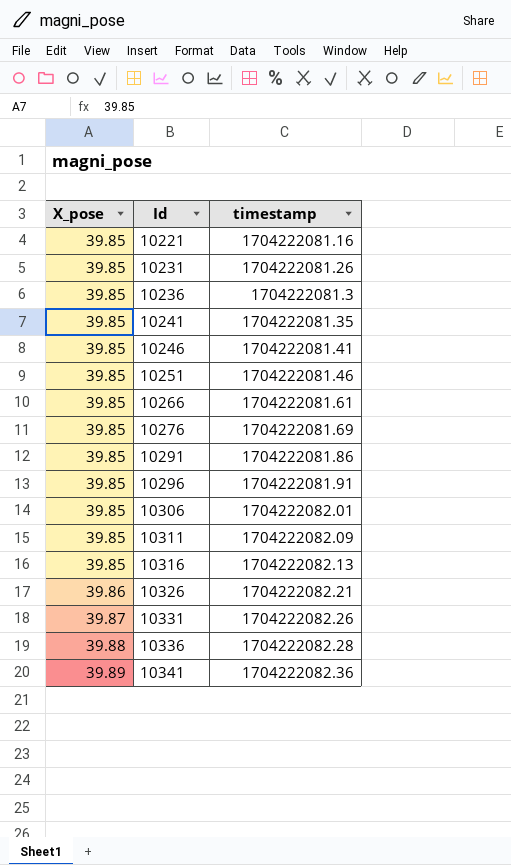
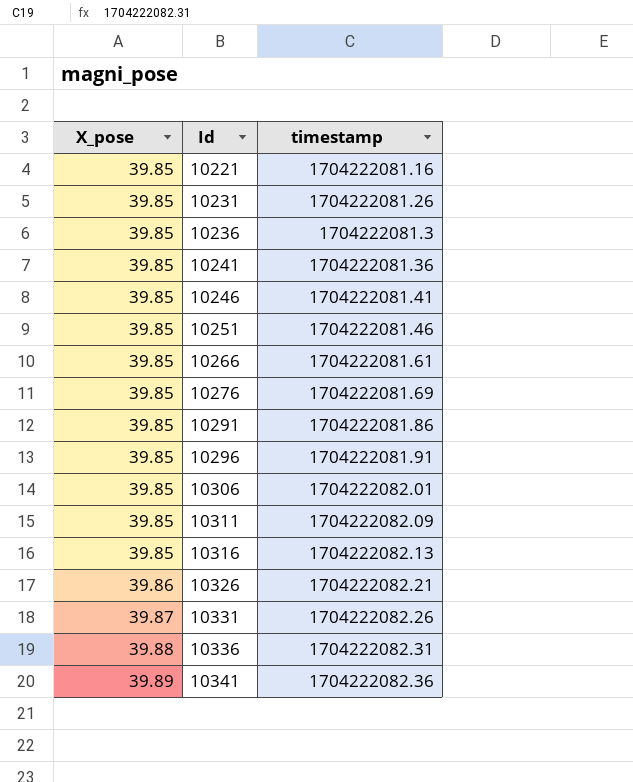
10241 | timestamp: 1704222081.35 -> 1704222081.36
10336 | timestamp: 1704222082.28 -> 1704222082.31

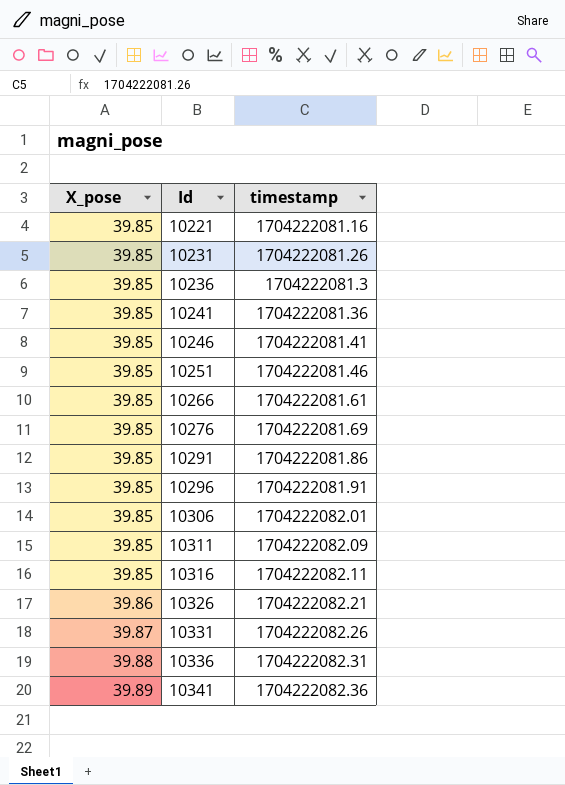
10316 | timestamp: 1704222082.13 -> 1704222082.11

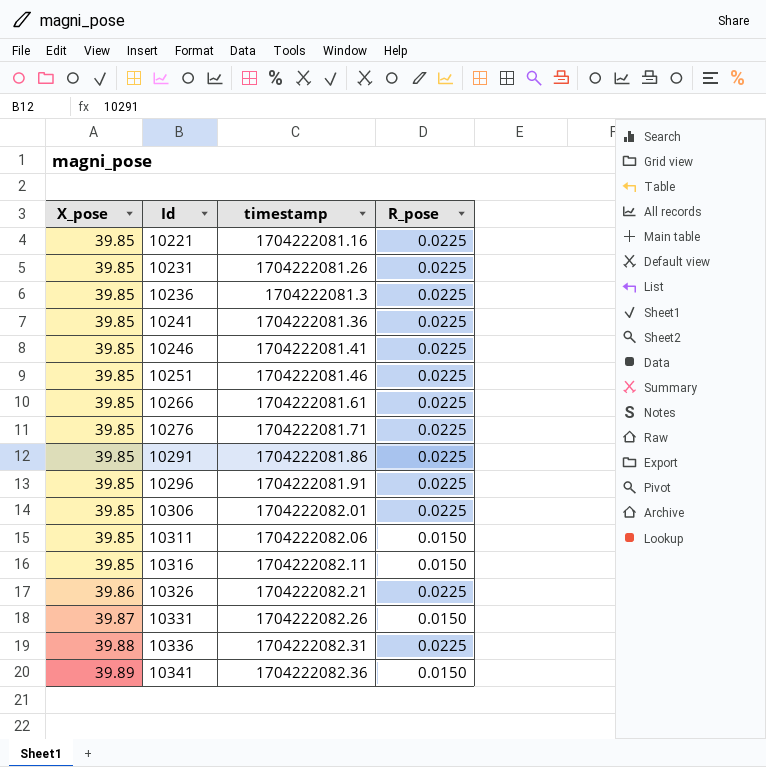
column R_pose | position: none -> 4
10276 | timestamp: 1704222081.69 -> 1704222081.71
10311 | timestamp: 1704222082.09 -> 1704222082.06

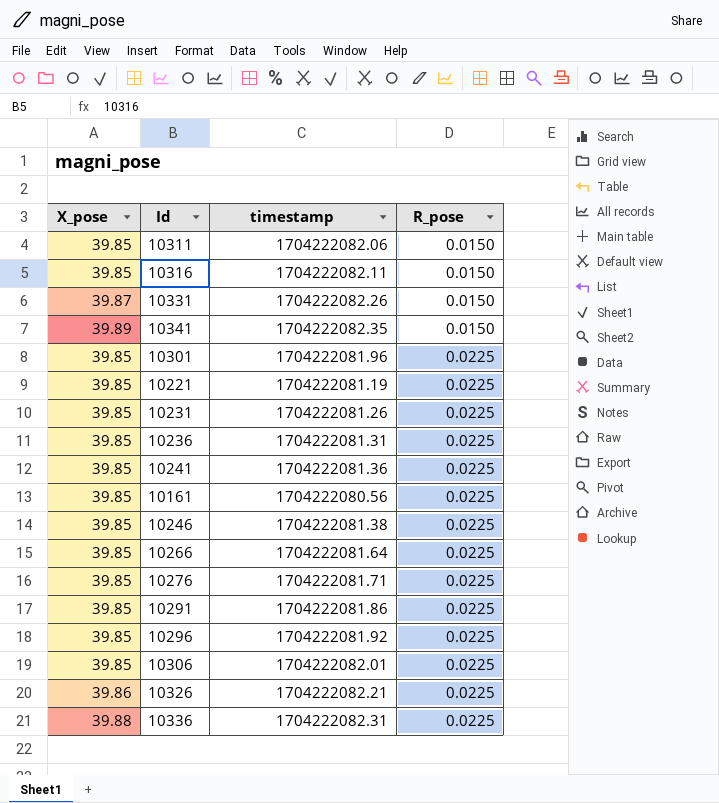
row order: X_pose ascending -> R_pose ascending
row 10251: 39.85 | 1704222081.46 | 0.0225 -> none
10341 | timestamp: 1704222082.36 -> 1704222082.35
row 10301: none -> 39.85 | 1704222081.96 | 0.0225
10221 | timestamp: 1704222081.16 -> 1704222081.19
10236 | timestamp: 1704222081.3 -> 1704222081.31
row 10161: none -> 39.85 | 1704222080.56 | 0.0225
10246 | timestamp: 1704222081.41 -> 1704222081.38
10266 | timestamp: 1704222081.61 -> 1704222081.64
10296 | timestamp: 1704222081.91 -> 1704222081.92

